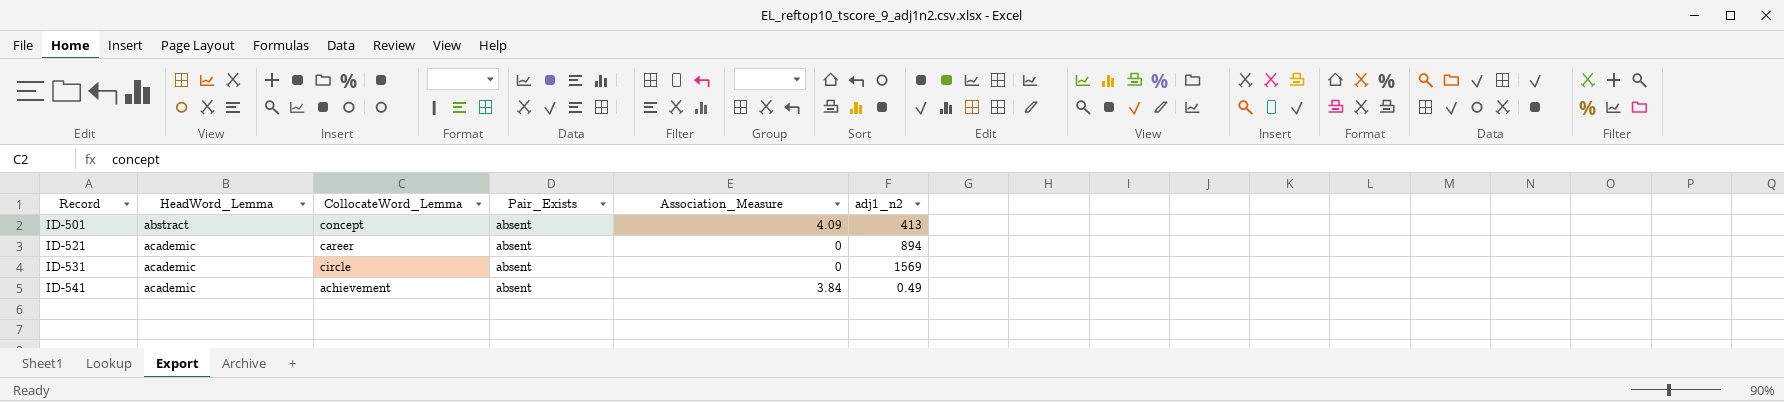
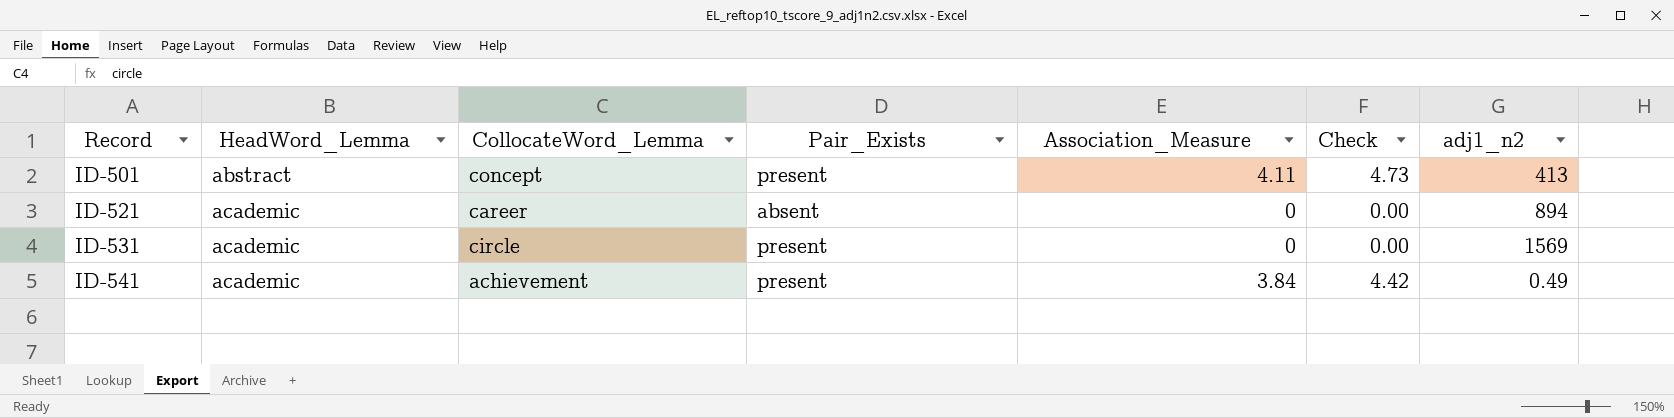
column Check | formula: none -> [Association_Measure] * 1.15
ID-501 | Pair_Exists: absent -> present
ID-501 | Association_Measure: 4.09 -> 4.11
ID-531 | Pair_Exists: absent -> present
ID-541 | Pair_Exists: absent -> present

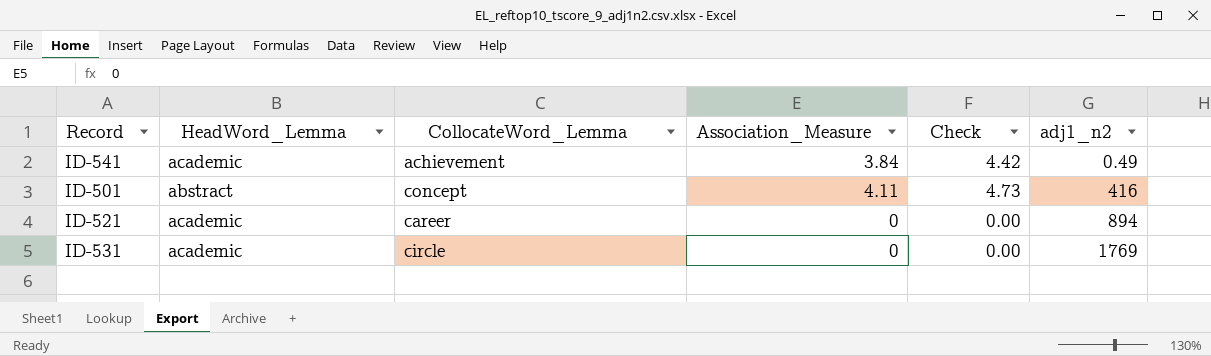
row order: Record ascending -> adj1_n2 ascending
column Pair_Exists | position: 4 -> none
ID-501 | adj1_n2: 413 -> 416
ID-531 | adj1_n2: 1569 -> 1769

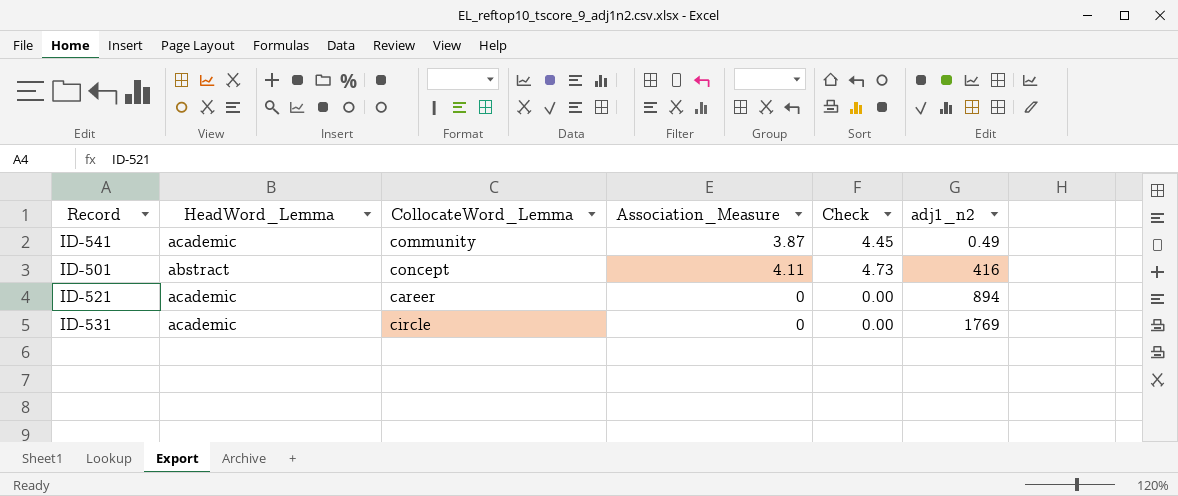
ID-541 | CollocateWord_Lemma: achievement -> community
ID-541 | Association_Measure: 3.84 -> 3.87
ID-541 | Check: 4.42 -> 4.45

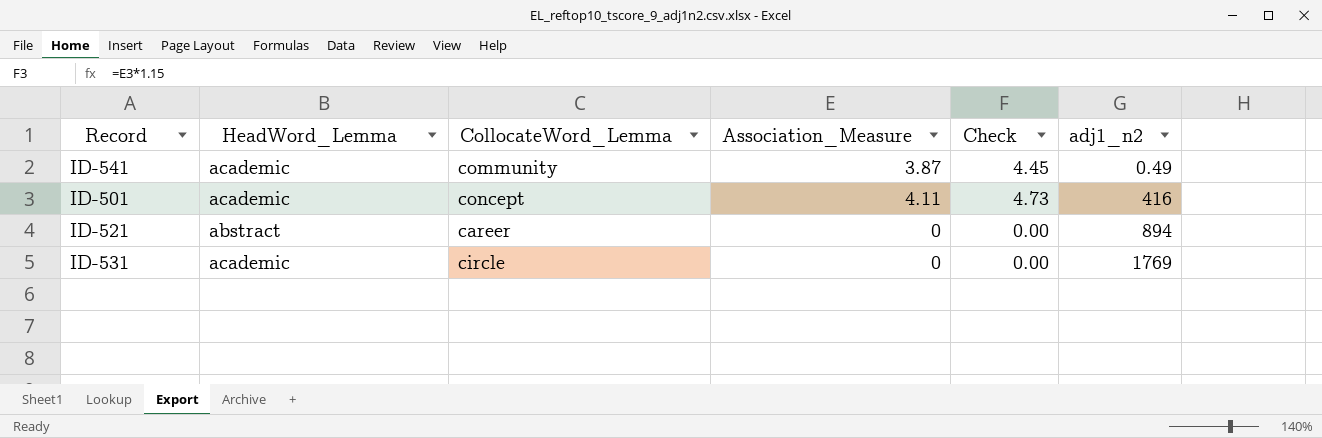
ID-501 | HeadWord_Lemma: abstract -> academic
ID-521 | HeadWord_Lemma: academic -> abstract

